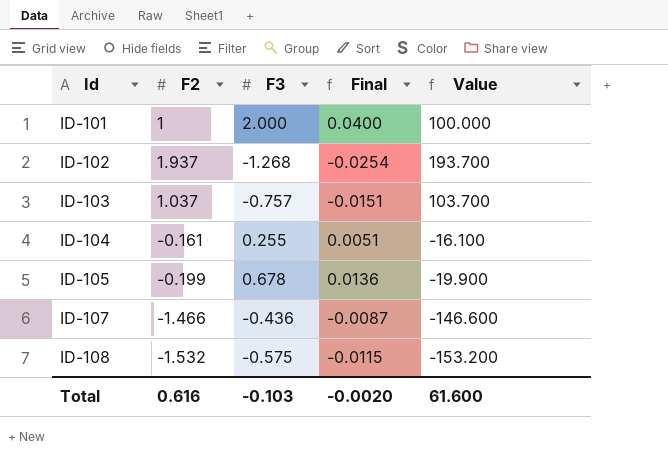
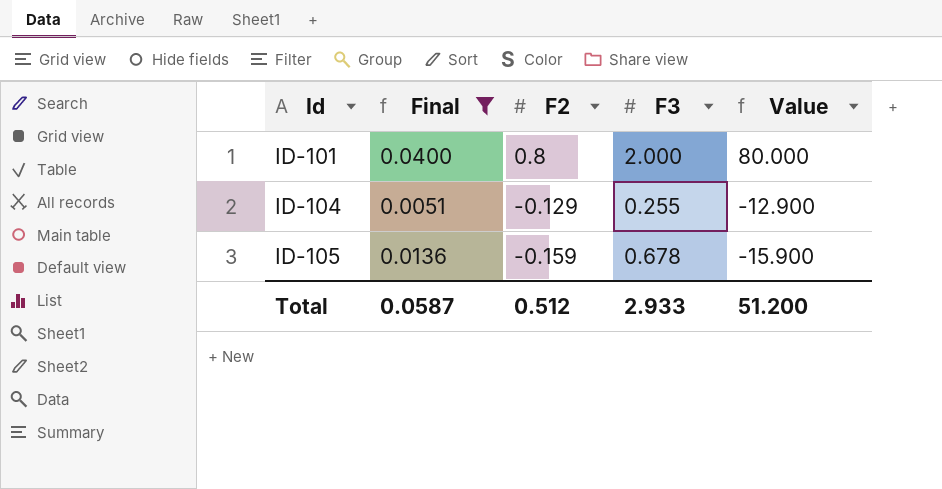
filter: none -> Final >= 0.0051
column Final | position: 4 -> 2
ID-101 | F2: 1 -> 0.8
ID-101 | Value: 100.000 -> 80.000
ID-104 | F2: -0.161 -> -0.129
ID-104 | Value: -16.100 -> -12.900
ID-105 | F2: -0.199 -> -0.159
ID-105 | Value: -19.900 -> -15.900
Total | Final: -0.0020 -> 0.0587
Total | F2: 0.616 -> 0.512
Total | F3: -0.103 -> 2.933
Total | Value: 61.600 -> 51.200

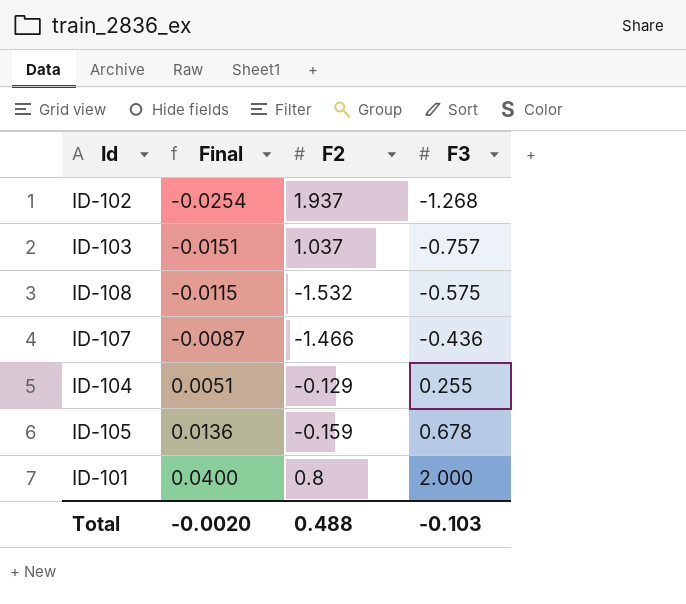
filter: Final >= 0.0051 -> none
row order: Id ascending -> Final ascending
column Value | formula: [F2] * 100 -> none
Total | Final: 0.0587 -> -0.0020
Total | F2: 0.512 -> 0.488
Total | F3: 2.933 -> -0.103

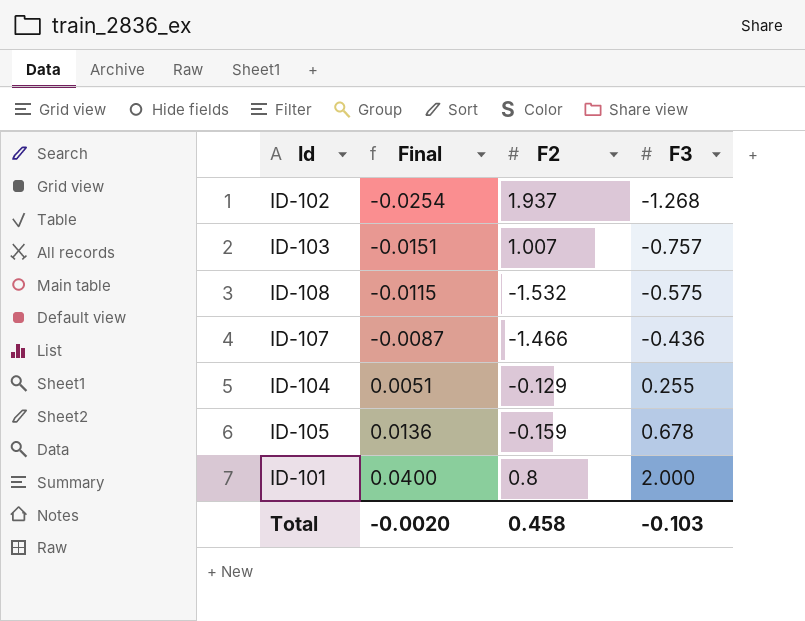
ID-103 | F2: 1.037 -> 1.007
Total | F2: 0.488 -> 0.458

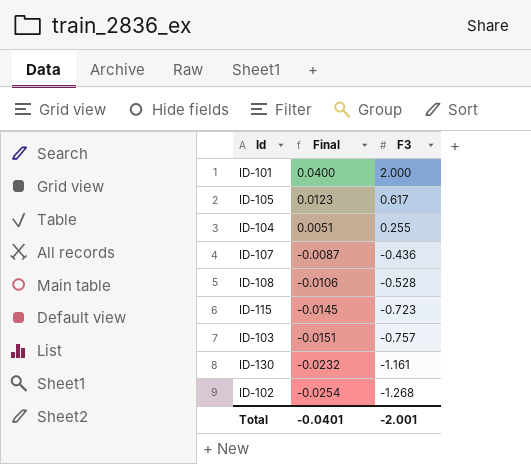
row order: Final ascending -> Final descending
column F2 | position: 3 -> none
ID-105 | Final: 0.0136 -> 0.0123
ID-105 | F3: 0.678 -> 0.617
ID-108 | Final: -0.0115 -> -0.0106
ID-108 | F3: -0.575 -> -0.528
row ID-115: none -> -0.0145 | -0.723
row ID-130: none -> -0.0232 | -1.161
Total | Final: -0.0020 -> -0.0401
Total | F3: -0.103 -> -2.001

